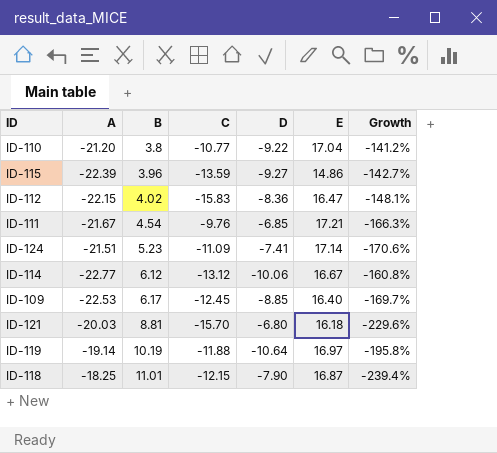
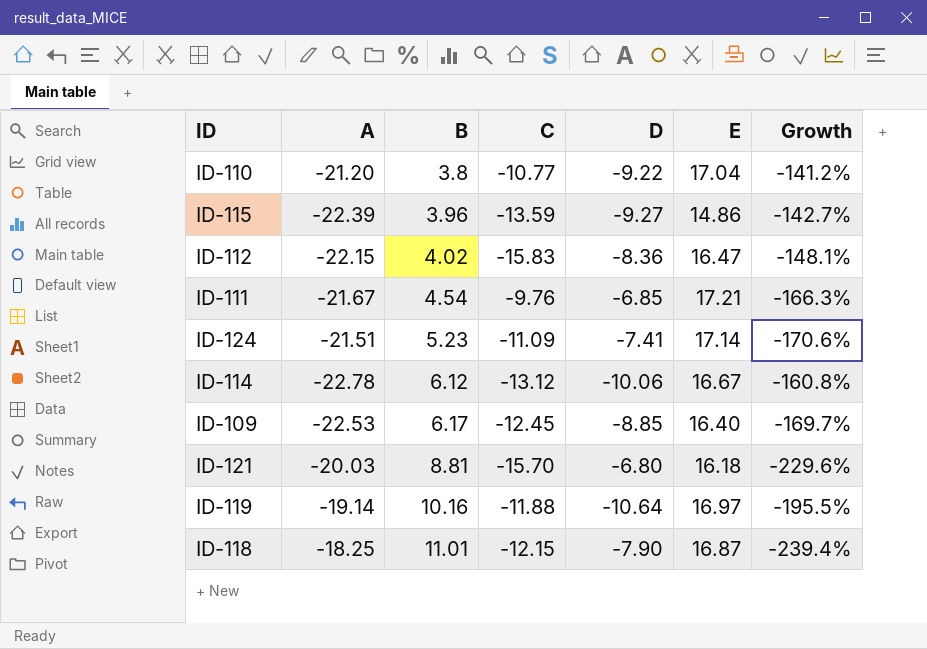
ID-114 | A: -22.77 -> -22.78
ID-119 | B: 10.19 -> 10.16
ID-119 | Growth: -195.8% -> -195.5%

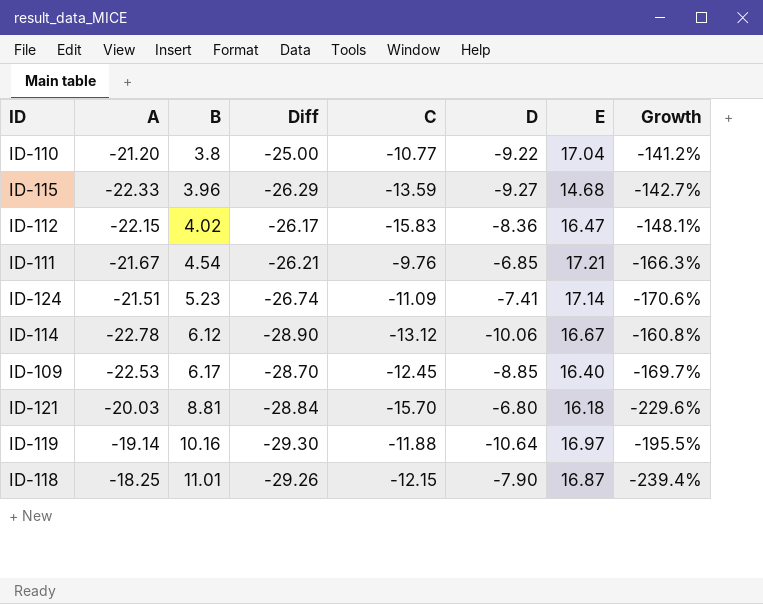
column Diff | formula: none -> [A] - [B]
ID-115 | A: -22.39 -> -22.33
ID-115 | E: 14.86 -> 14.68

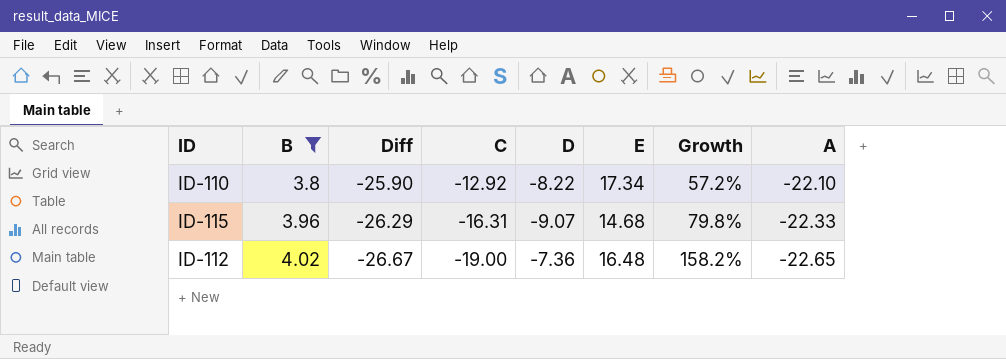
filter: none -> B <= 4.02
column Growth | formula: ([B] - [D]) / [D] -> ([C] - [D]) / [D]
column A | position: 2 -> 8
ID-110 | Diff: -25.00 -> -25.90
ID-110 | C: -10.77 -> -12.92
ID-110 | D: -9.22 -> -8.22
ID-110 | E: 17.04 -> 17.34
ID-110 | A: -21.20 -> -22.10
ID-115 | C: -13.59 -> -16.31
ID-115 | D: -9.27 -> -9.07
ID-112 | Diff: -26.17 -> -26.67
ID-112 | C: -15.83 -> -19.00
ID-112 | D: -8.36 -> -7.36
ID-112 | E: 16.47 -> 16.48
ID-112 | A: -22.15 -> -22.65

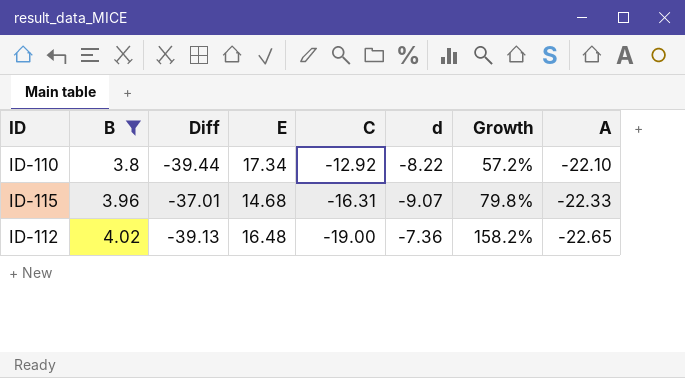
column Diff | formula: [A] - [B] -> [A] - [E]
column E | position: 6 -> 4
column name: D -> d

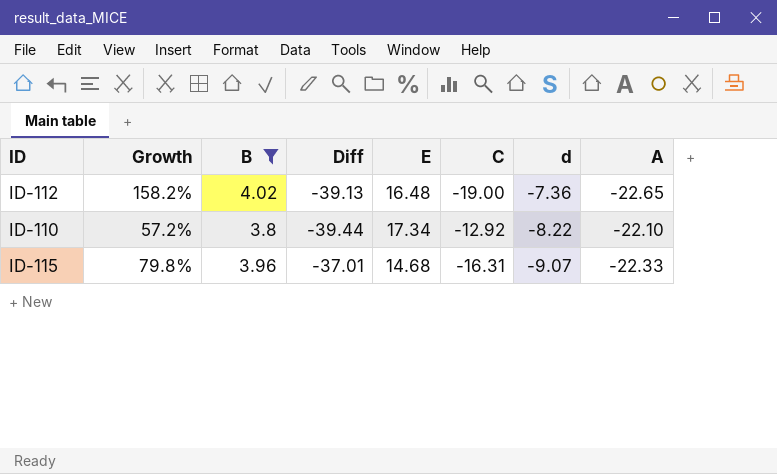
row order: B ascending -> d descending
column Growth | position: 7 -> 2

